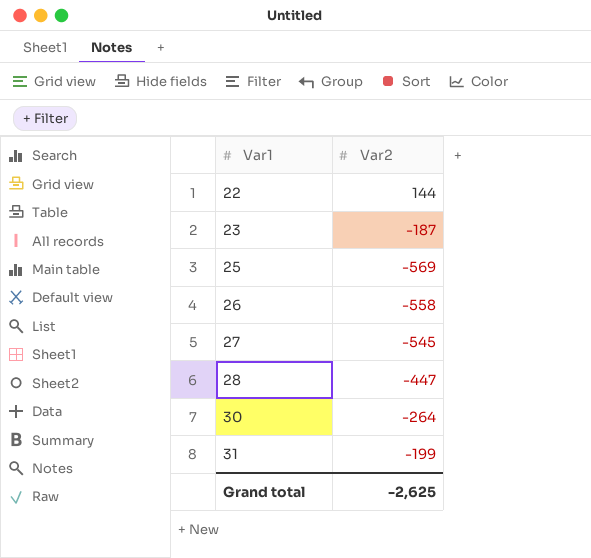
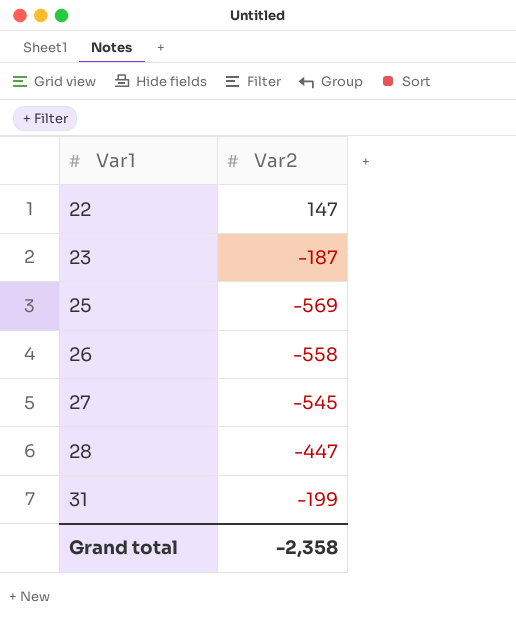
row 30: -264 -> none
22 | Var2: 144 -> 147
Grand total | Var2: -2,625 -> -2,358

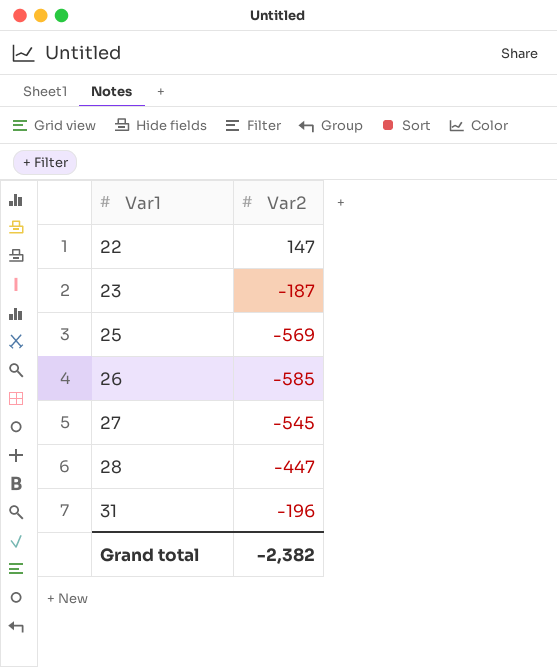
26 | Var2: -558 -> -585
31 | Var2: -199 -> -196
Grand total | Var2: -2,358 -> -2,382

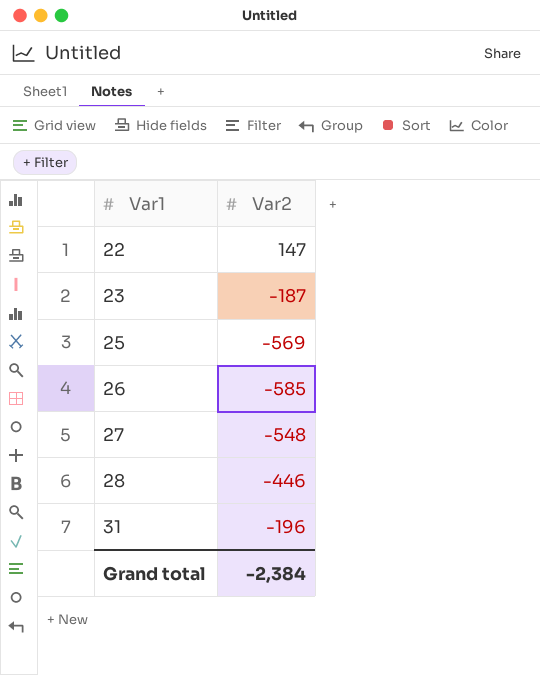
27 | Var2: -545 -> -548
28 | Var2: -447 -> -446
Grand total | Var2: -2,382 -> -2,384

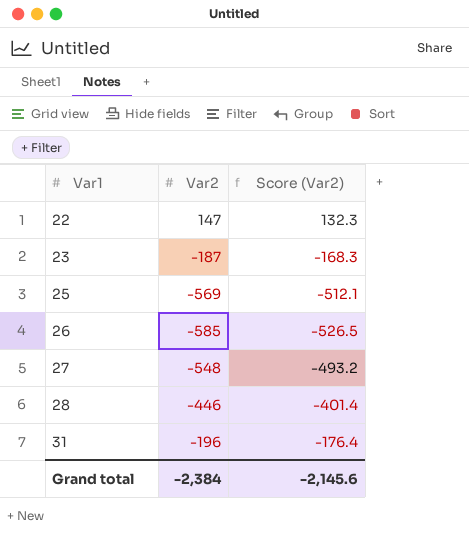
column Score (Var2) | formula: none -> [Var2] * 0.9

